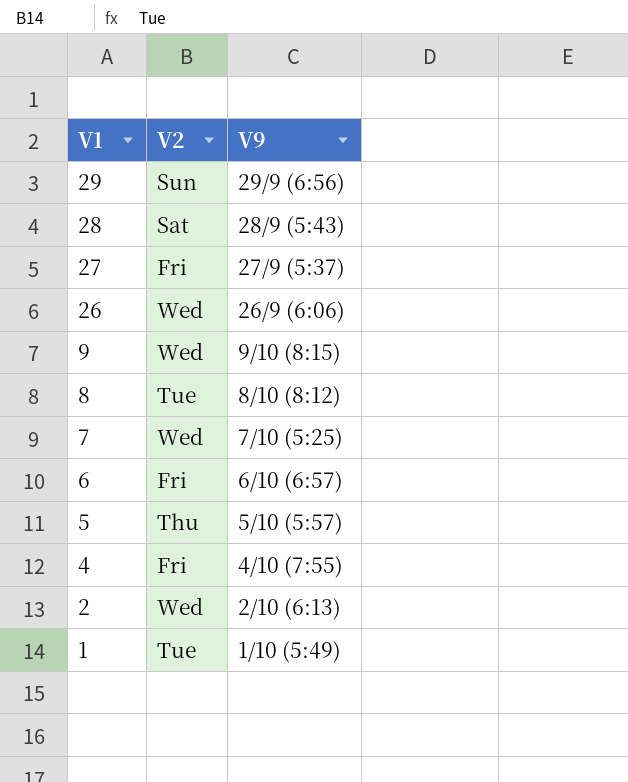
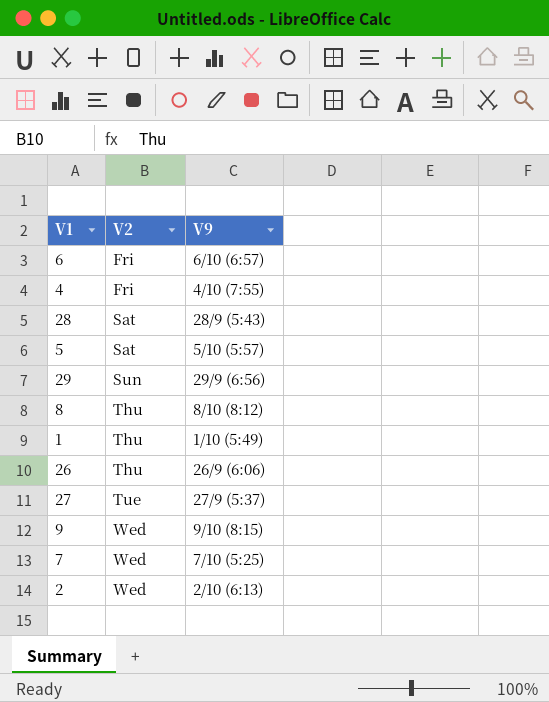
row order: V1 descending -> V2 ascending
5 | V2: Thu -> Sat
8 | V2: Tue -> Thu
1 | V2: Tue -> Thu
26 | V2: Wed -> Thu
27 | V2: Fri -> Tue

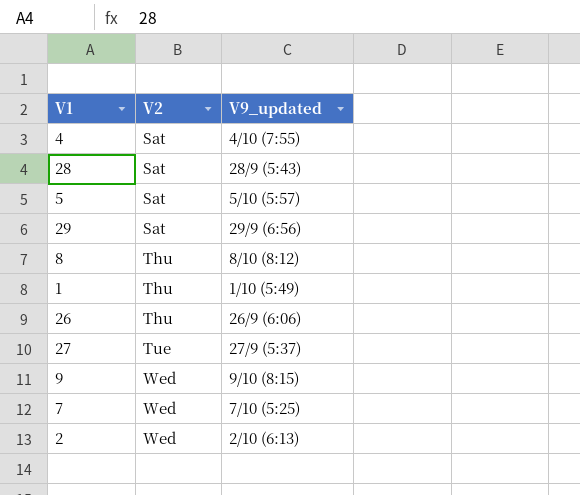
column name: V9 -> V9_updated
row 6: Fri | 6/10 (6:57) -> none
4 | V2: Fri -> Sat
29 | V2: Sun -> Sat

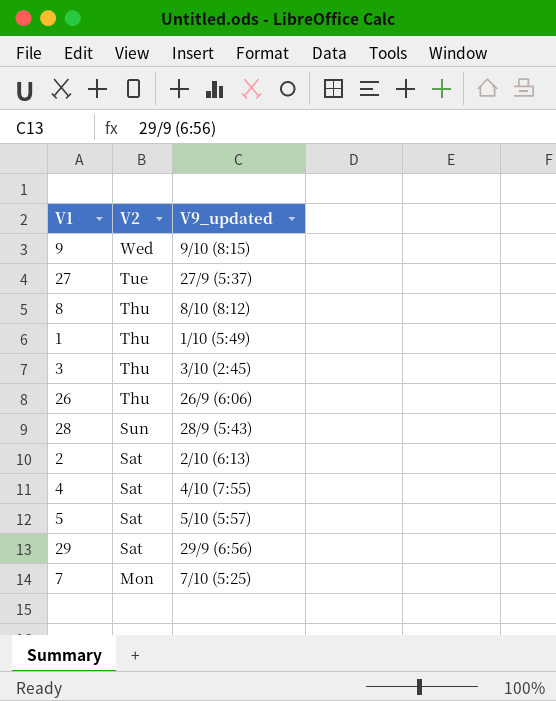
row order: V2 ascending -> V2 descending
row 3: none -> Thu | 3/10 (2:45)
28 | V2: Sat -> Sun
2 | V2: Wed -> Sat
7 | V2: Wed -> Mon

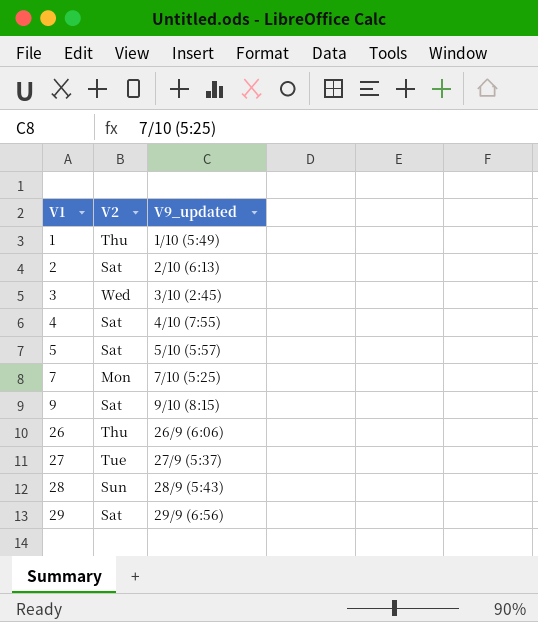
row order: V2 descending -> V1 ascending
row 8: Thu | 8/10 (8:12) -> none
3 | V2: Thu -> Wed
9 | V2: Wed -> Sat

